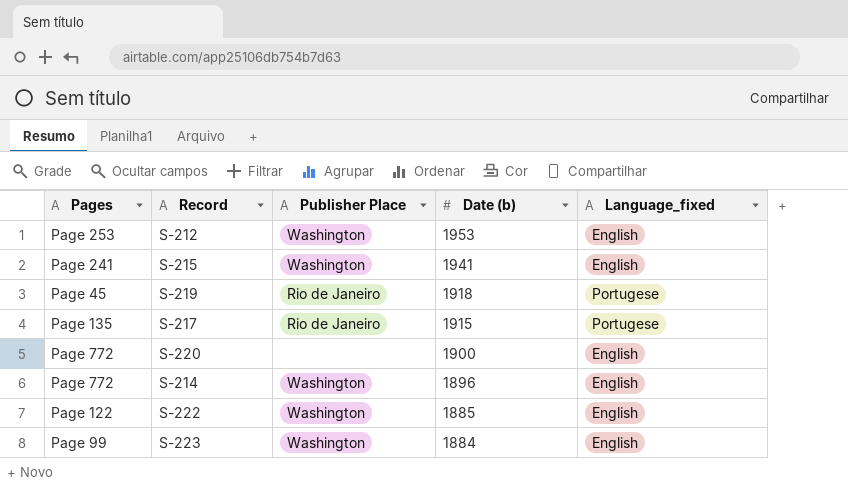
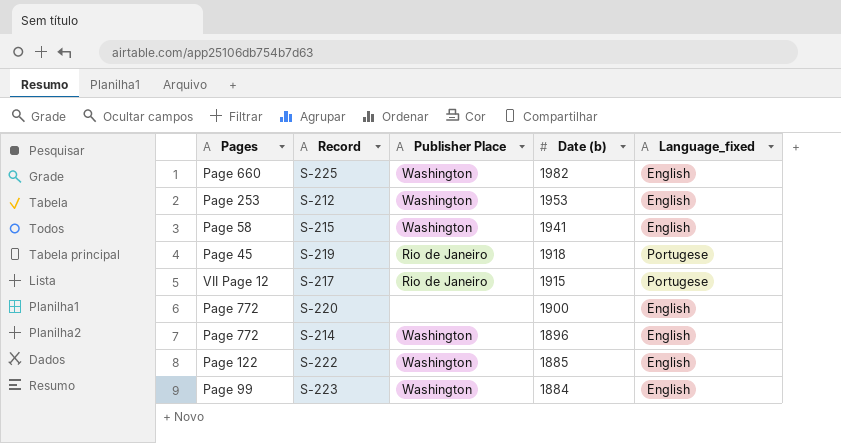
row S-225: none -> Page 660 | Washington | 1982 | English
S-215 | Pages: Page 241 -> Page 58
S-217 | Pages: Page 135 -> VII Page 12

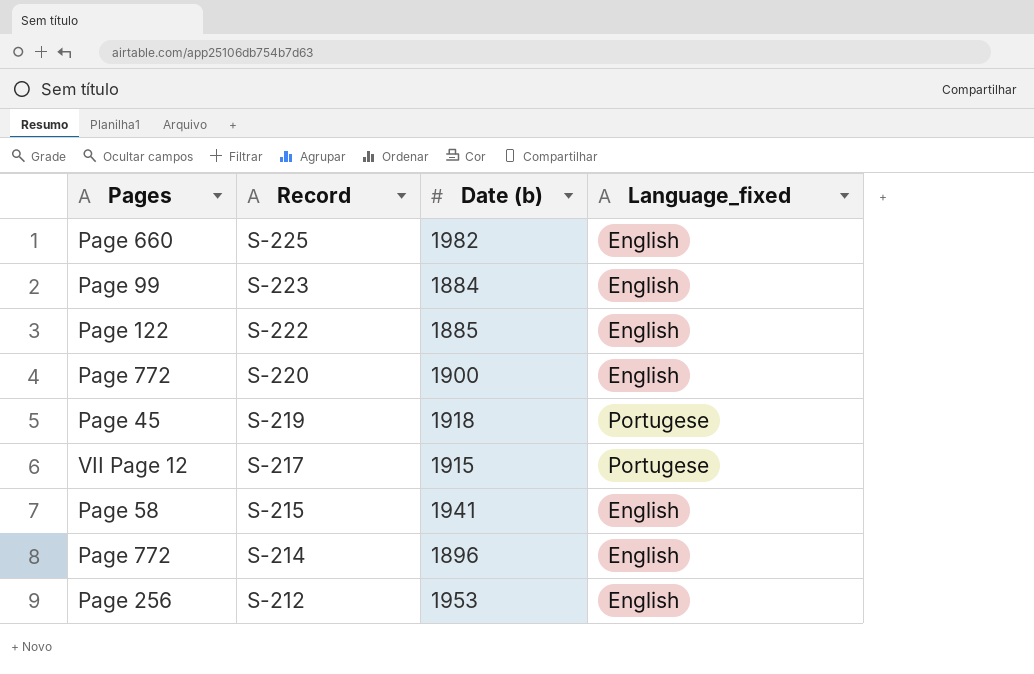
row order: Date (b) descending -> Record descending
column Publisher Place | position: 3 -> none
S-212 | Pages: Page 253 -> Page 256

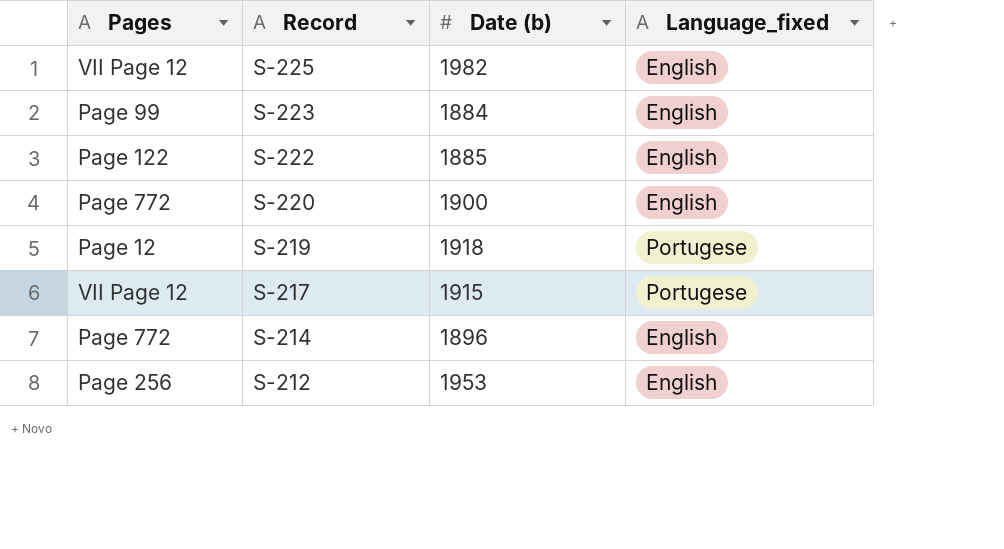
row S-215: Page 58 | 1941 | English -> none
S-225 | Pages: Page 660 -> VII Page 12
S-219 | Pages: Page 45 -> Page 12

